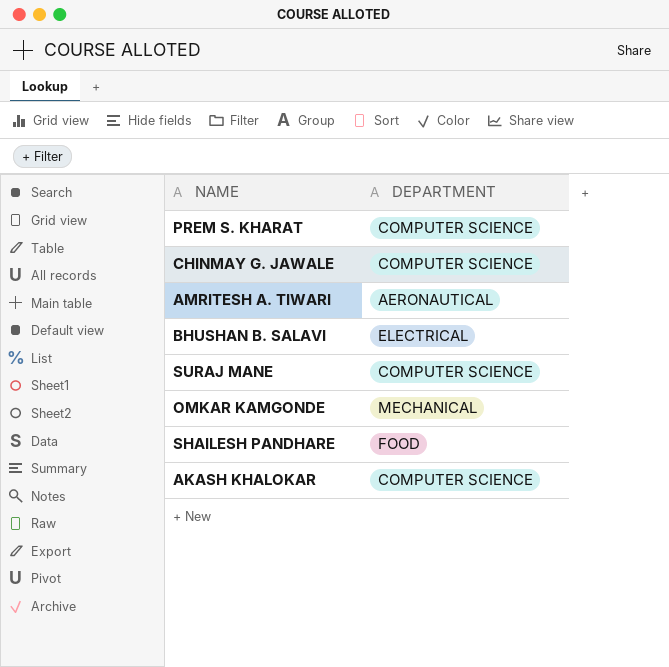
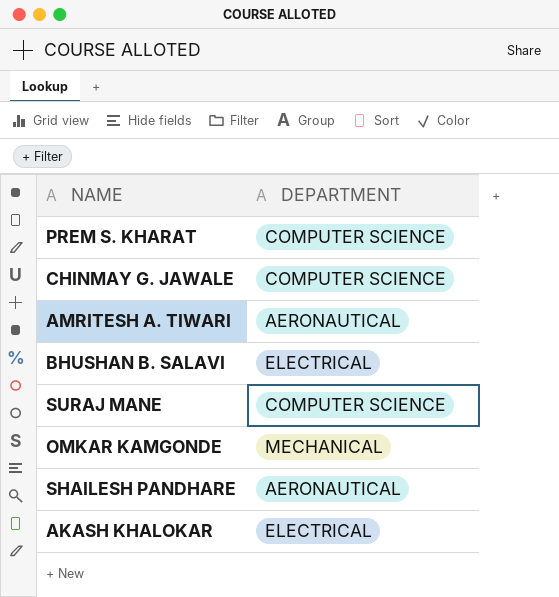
SHAILESH PANDHARE | DEPARTMENT: FOOD -> AERONAUTICAL
AKASH KHALOKAR | DEPARTMENT: COMPUTER SCIENCE -> ELECTRICAL

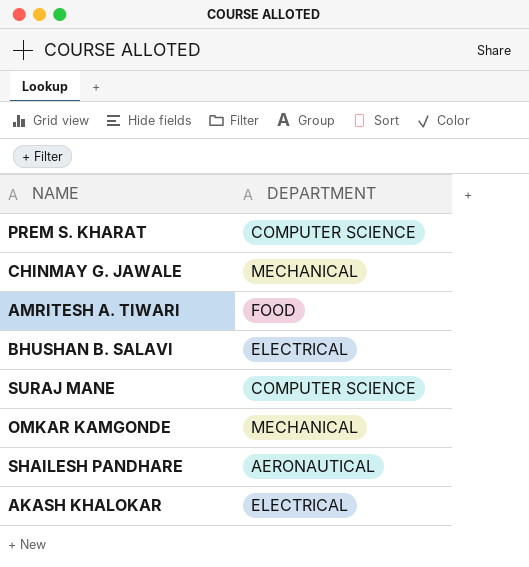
CHINMAY G. JAWALE | DEPARTMENT: COMPUTER SCIENCE -> MECHANICAL
AMRITESH A. TIWARI | DEPARTMENT: AERONAUTICAL -> FOOD

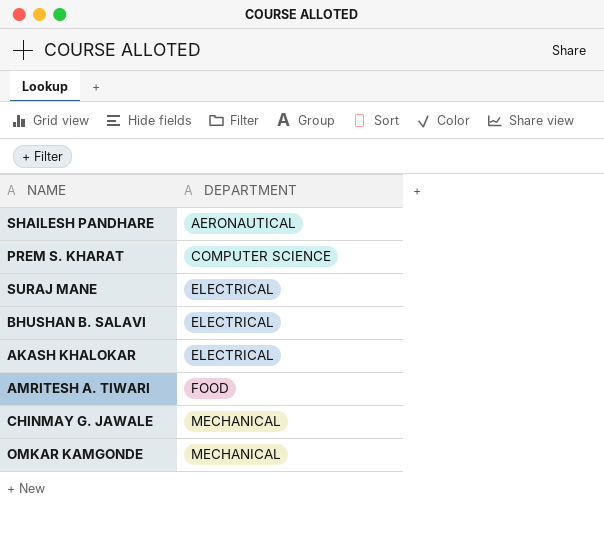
row order: none -> DEPARTMENT ascending
SURAJ MANE | DEPARTMENT: COMPUTER SCIENCE -> ELECTRICAL

